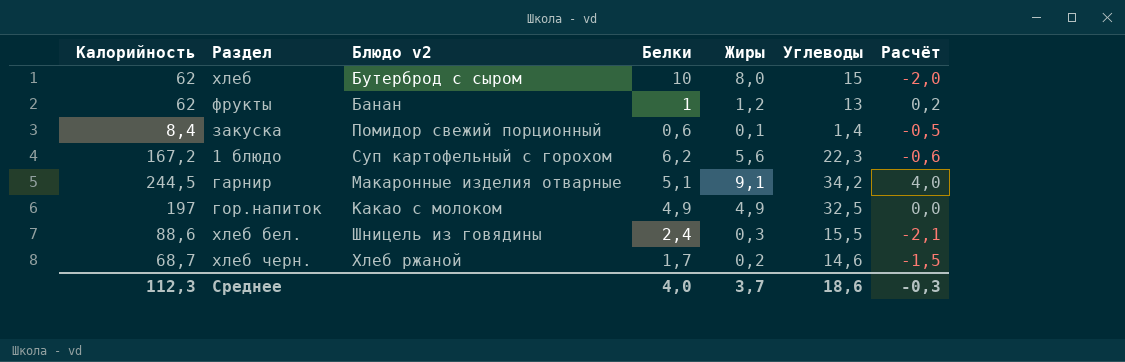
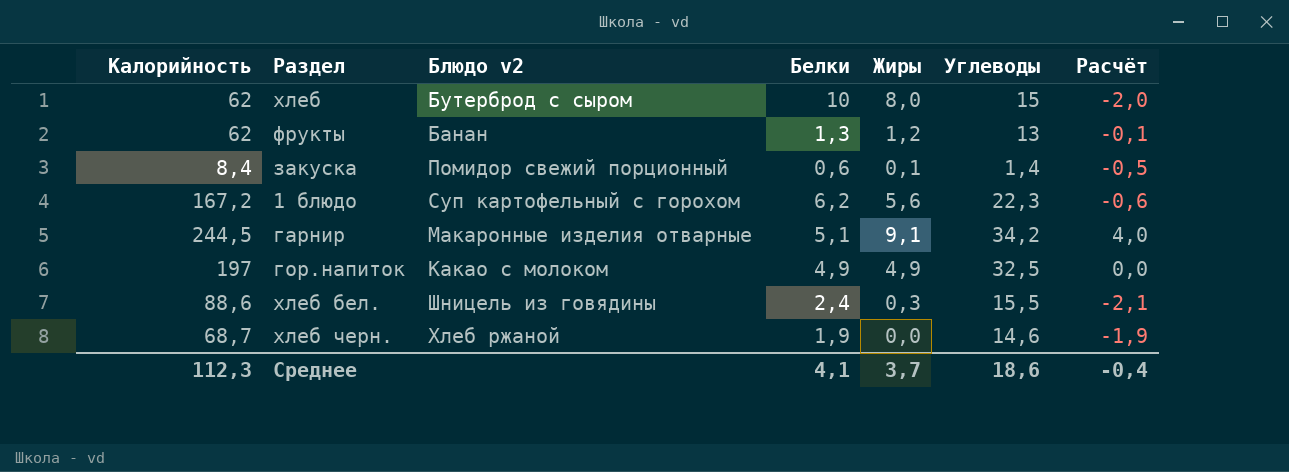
фрукты | Белки: 1 -> 1,3
фрукты | Расчёт: 0,2 -> -0,1
хлеб черн. | Белки: 1,7 -> 1,9
хлеб черн. | Жиры: 0,2 -> 0,0
хлеб черн. | Расчёт: -1,5 -> -1,9
Среднее | Белки: 4,0 -> 4,1
Среднее | Расчёт: -0,3 -> -0,4

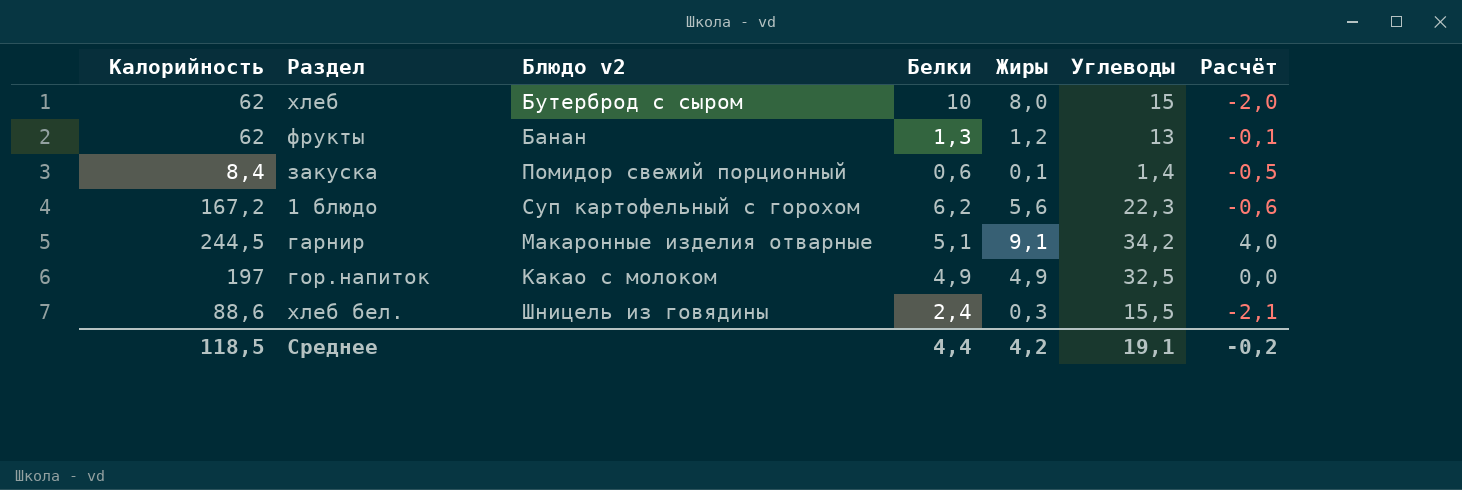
row хлеб черн.: 68,7 | Хлеб ржаной | 1,9 | 0,0 | 14,6 | -1,9 -> none
Среднее | Калорийность: 112,3 -> 118,5
Среднее | Белки: 4,1 -> 4,4
Среднее | Жиры: 3,7 -> 4,2
Среднее | Углеводы: 18,6 -> 19,1
Среднее | Расчёт: -0,4 -> -0,2

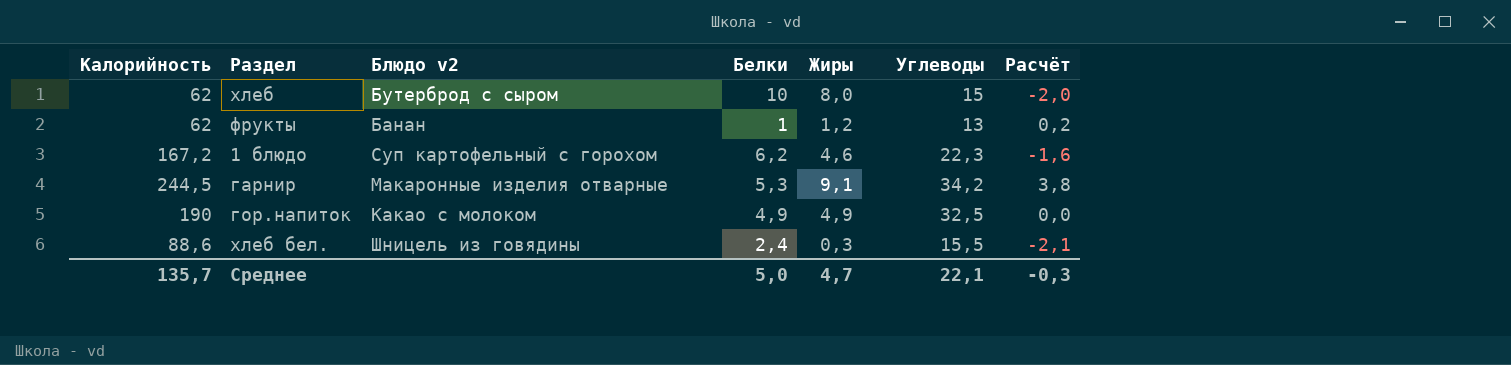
row закуска: 8,4 | Помидор свежий порционный | 0,6 | 0,1 | 1,4 | -0,5 -> none
фрукты | Белки: 1,3 -> 1
фрукты | Расчёт: -0,1 -> 0,2
1 блюдо | Жиры: 5,6 -> 4,6
1 блюдо | Расчёт: -0,6 -> -1,6
гарнир | Белки: 5,1 -> 5,3
гарнир | Расчёт: 4,0 -> 3,8
гор.напиток | Калорийность: 197 -> 190
Среднее | Калорийность: 118,5 -> 135,7
Среднее | Белки: 4,4 -> 5,0
Среднее | Жиры: 4,2 -> 4,7
Среднее | Углеводы: 19,1 -> 22,1
Среднее | Расчёт: -0,2 -> -0,3

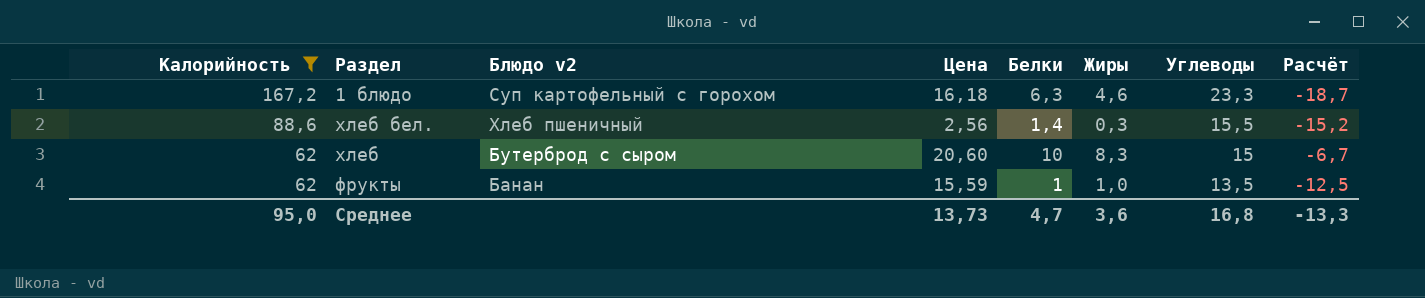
filter: none -> Калорийность <= 167,2
row order: none -> Калорийность descending
column Цена | position: none -> 4
column Расчёт | formula: [Жиры] - [Белки] -> [Жиры] - [Углеводы]
1 блюдо | Белки: 6,2 -> 6,3
1 блюдо | Углеводы: 22,3 -> 23,3
хлеб бел. | Блюдо v2: Шницель из говядины -> Хлеб пшеничный
хлеб бел. | Белки: 2,4 -> 1,4
хлеб | Жиры: 8,0 -> 8,3
фрукты | Жиры: 1,2 -> 1,0
фрукты | Углеводы: 13 -> 13,5
Среднее | Калорийность: 135,7 -> 95,0
Среднее | Белки: 5,0 -> 4,7
Среднее | Жиры: 4,7 -> 3,6
Среднее | Углеводы: 22,1 -> 16,8
Среднее | Расчёт: -0,3 -> -13,3

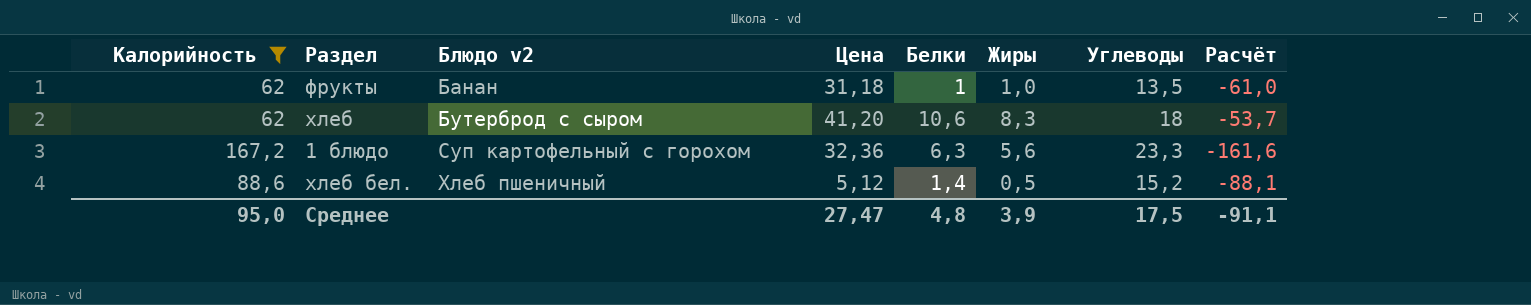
row order: Калорийность descending -> Блюдо v2 ascending
column Расчёт | formula: [Жиры] - [Углеводы] -> [Жиры] - [Калорийность]
фрукты | Цена: 15,59 -> 31,18
хлеб | Цена: 20,60 -> 41,20
хлеб | Белки: 10 -> 10,6
хлеб | Углеводы: 15 -> 18
1 блюдо | Цена: 16,18 -> 32,36
1 блюдо | Жиры: 4,6 -> 5,6
хлеб бел. | Цена: 2,56 -> 5,12
хлеб бел. | Жиры: 0,3 -> 0,5
хлеб бел. | Углеводы: 15,5 -> 15,2
Среднее | Цена: 13,73 -> 27,47
Среднее | Белки: 4,7 -> 4,8
Среднее | Жиры: 3,6 -> 3,9
Среднее | Углеводы: 16,8 -> 17,5
Среднее | Расчёт: -13,3 -> -91,1

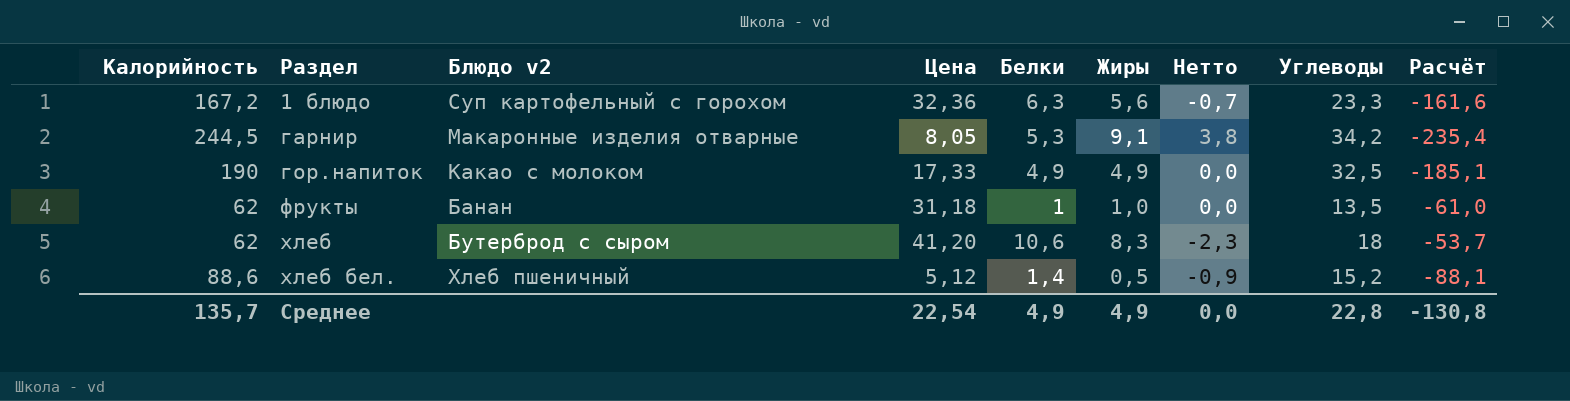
filter: Калорийность <= 167,2 -> none
row order: Блюдо v2 ascending -> Раздел ascending
column Нетто | formula: none -> [Жиры] - [Белки]
Среднее | Калорийность: 95,0 -> 135,7
Среднее | Цена: 27,47 -> 22,54
Среднее | Белки: 4,8 -> 4,9
Среднее | Жиры: 3,9 -> 4,9
Среднее | Углеводы: 17,5 -> 22,8
Среднее | Расчёт: -91,1 -> -130,8

